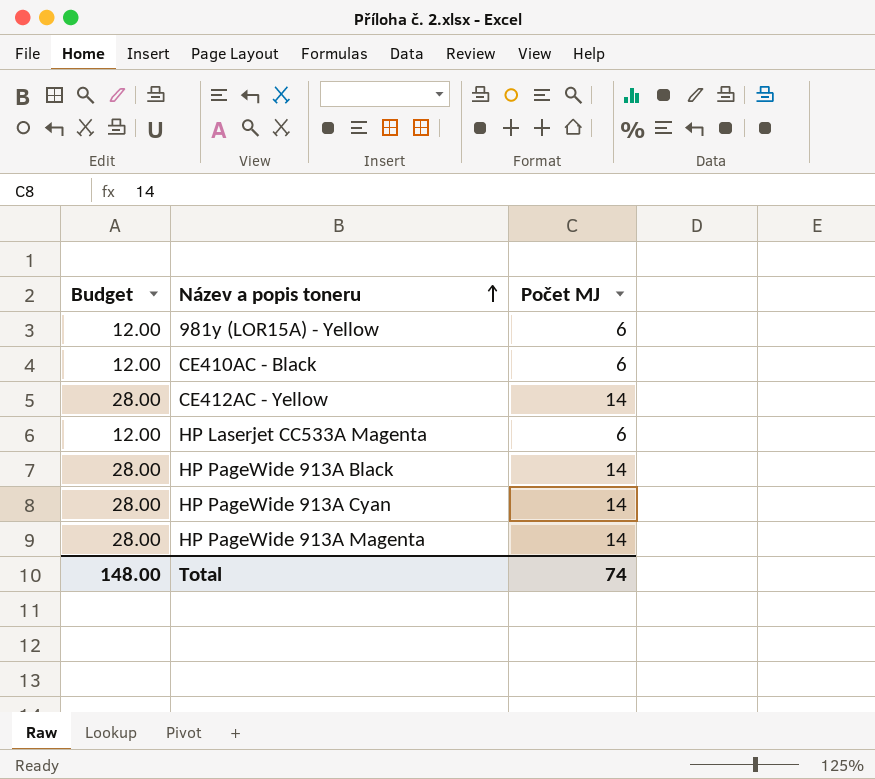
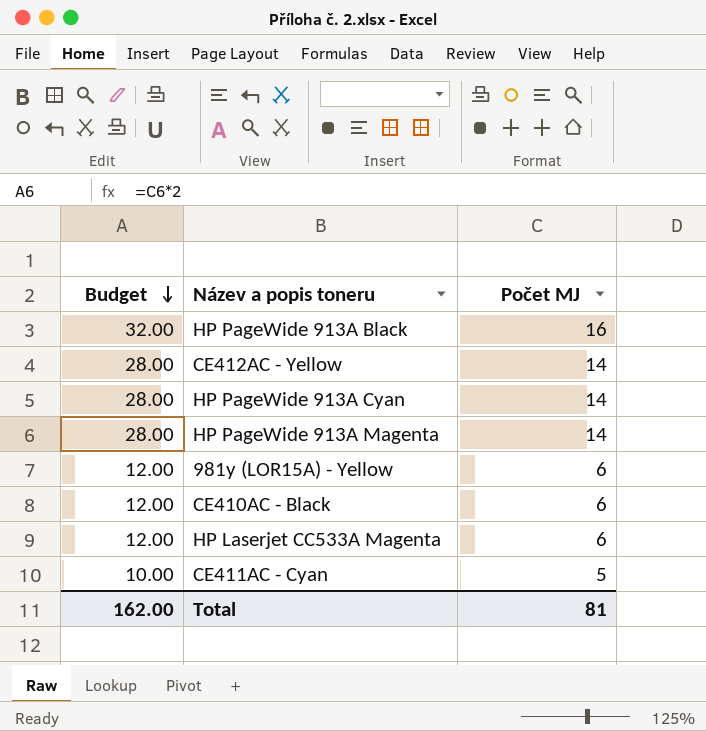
row order: Název a popis toneru ascending -> Budget descending
HP PageWide 913A Black | Budget: 28.00 -> 32.00
HP PageWide 913A Black | Počet MJ: 14 -> 16
row CE411AC - Cyan: none -> 10.00 | 5
Total | Budget: 148.00 -> 162.00
Total | Počet MJ: 74 -> 81

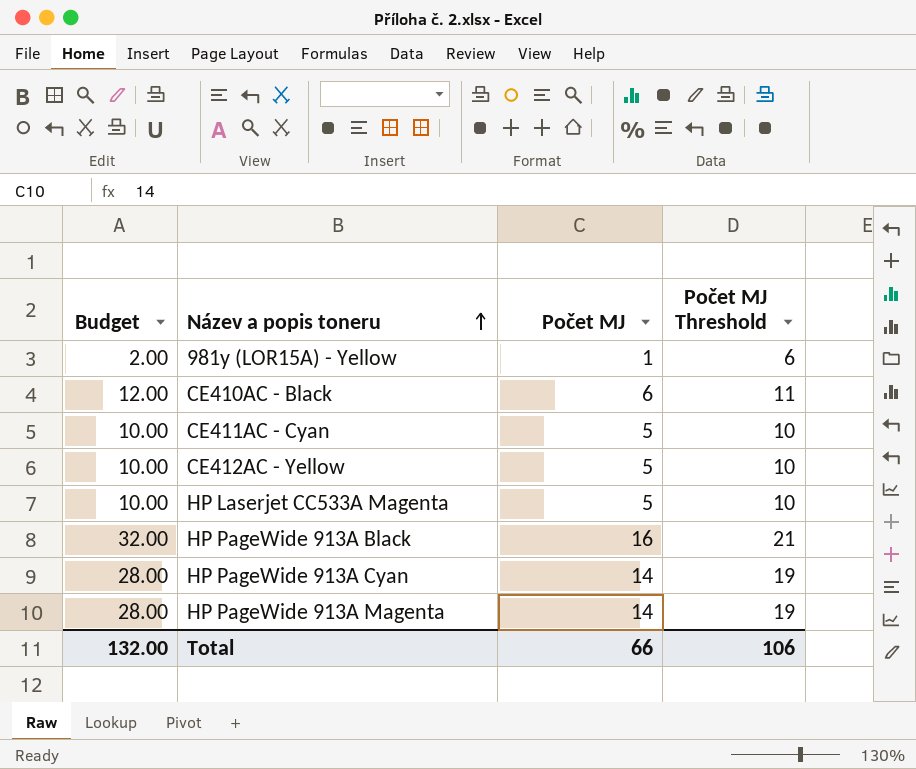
row order: Budget descending -> Název a popis toneru ascending
column Počet MJ Threshold | formula: none -> [Počet MJ] + 5
981y (LOR15A) - Yellow | Budget: 12.00 -> 2.00
981y (LOR15A) - Yellow | Počet MJ: 6 -> 1
CE412AC - Yellow | Budget: 28.00 -> 10.00
CE412AC - Yellow | Počet MJ: 14 -> 5
HP Laserjet CC533A Magenta | Budget: 12.00 -> 10.00
HP Laserjet CC533A Magenta | Počet MJ: 6 -> 5
Total | Budget: 162.00 -> 132.00
Total | Počet MJ: 81 -> 66

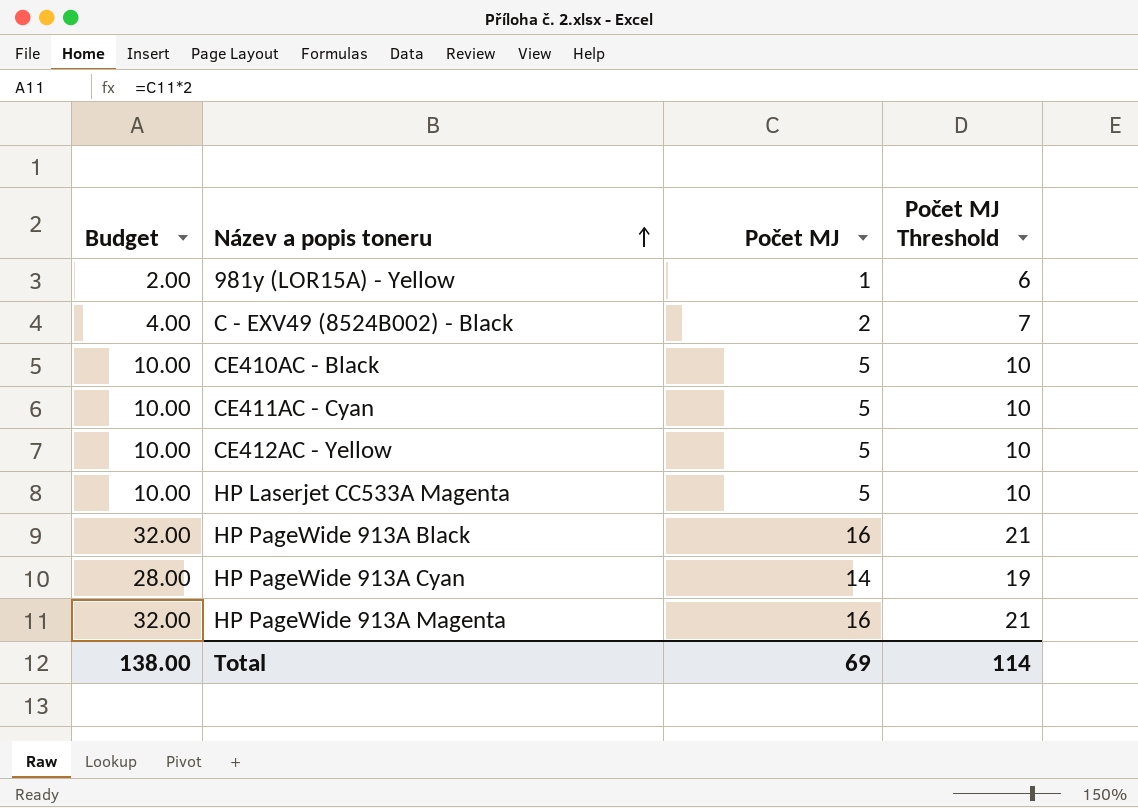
row C - EXV49 (8524B002) - Black: none -> 4.00 | 2 | 7
CE410AC - Black | Budget: 12.00 -> 10.00
CE410AC - Black | Počet MJ: 6 -> 5
CE410AC - Black | Počet MJ Threshold: 11 -> 10
HP PageWide 913A Magenta | Budget: 28.00 -> 32.00
HP PageWide 913A Magenta | Počet MJ: 14 -> 16
HP PageWide 913A Magenta | Počet MJ Threshold: 19 -> 21
Total | Budget: 132.00 -> 138.00
Total | Počet MJ: 66 -> 69
Total | Počet MJ Threshold: 106 -> 114

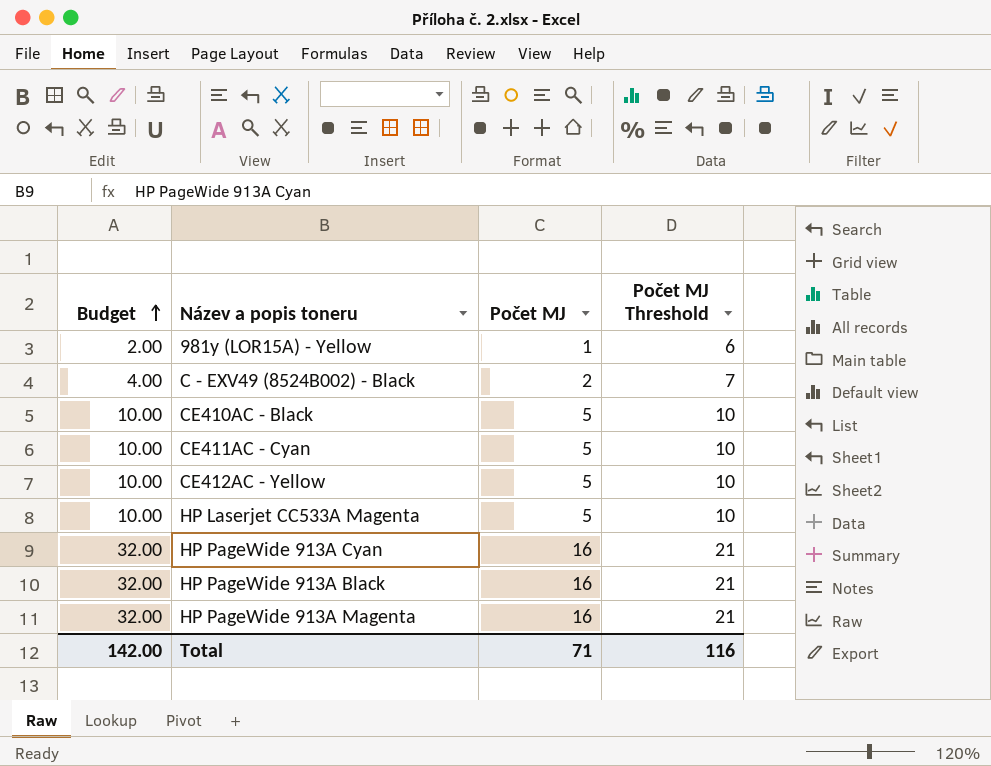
row order: Název a popis toneru ascending -> Budget ascending
HP PageWide 913A Cyan | Budget: 28.00 -> 32.00
HP PageWide 913A Cyan | Počet MJ: 14 -> 16
HP PageWide 913A Cyan | Počet MJ Threshold: 19 -> 21
Total | Budget: 138.00 -> 142.00
Total | Počet MJ: 69 -> 71
Total | Počet MJ Threshold: 114 -> 116

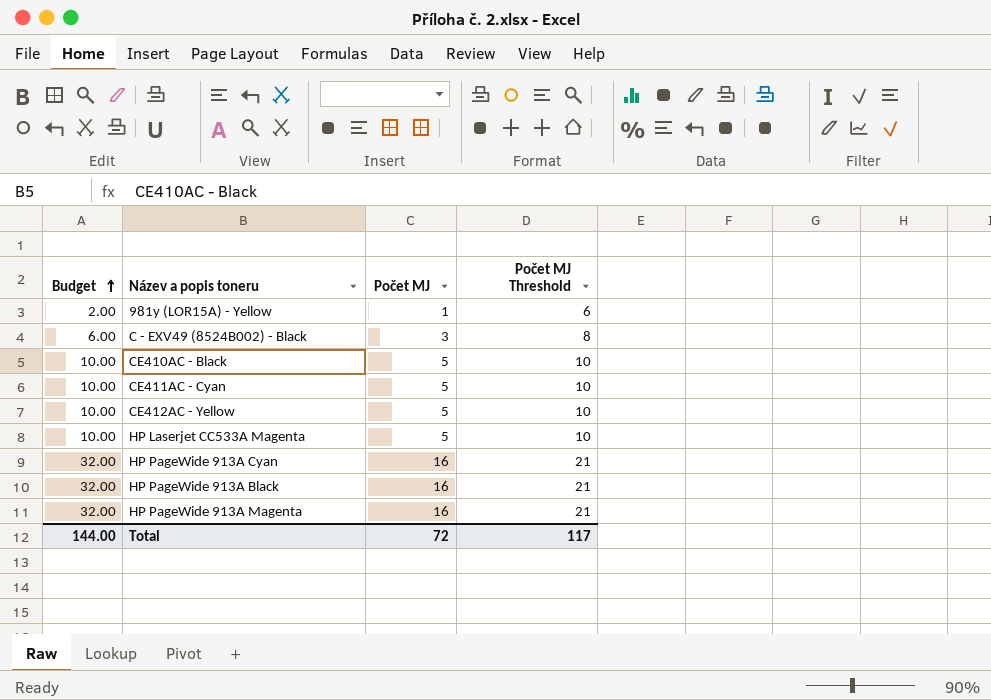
C - EXV49 (8524B002) - Black | Budget: 4.00 -> 6.00
C - EXV49 (8524B002) - Black | Počet MJ: 2 -> 3
C - EXV49 (8524B002) - Black | Počet MJ Threshold: 7 -> 8
Total | Budget: 142.00 -> 144.00
Total | Počet MJ: 71 -> 72
Total | Počet MJ Threshold: 116 -> 117

